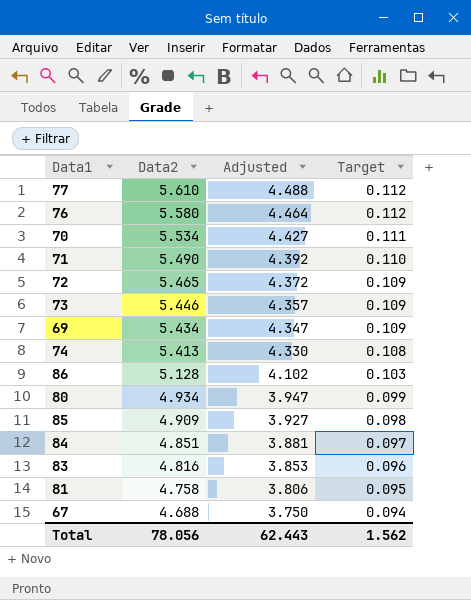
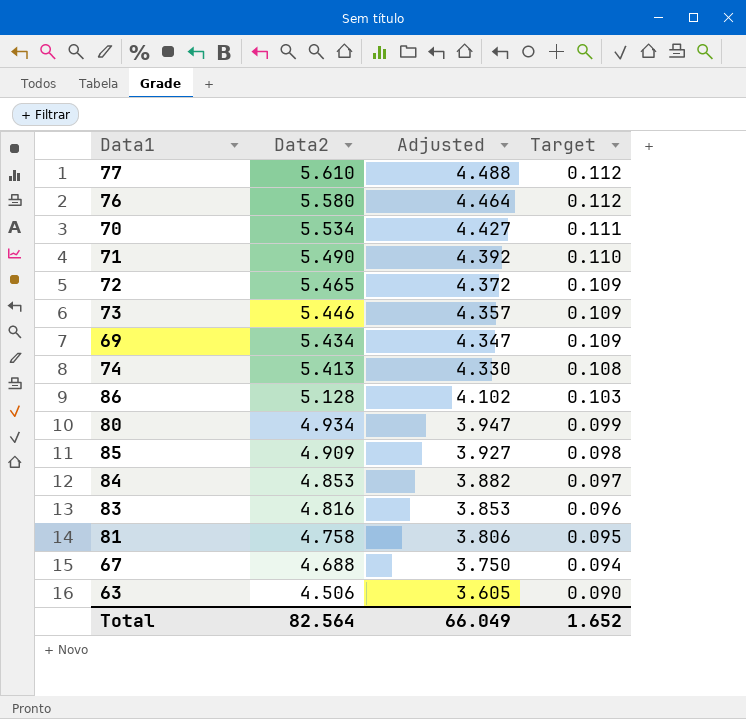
84 | Data2: 4.851 -> 4.853
84 | Adjusted: 3.881 -> 3.882
row 63: none -> 4.506 | 3.605 | 0.090
Total | Data2: 78.056 -> 82.564
Total | Adjusted: 62.443 -> 66.049
Total | Target: 1.562 -> 1.652

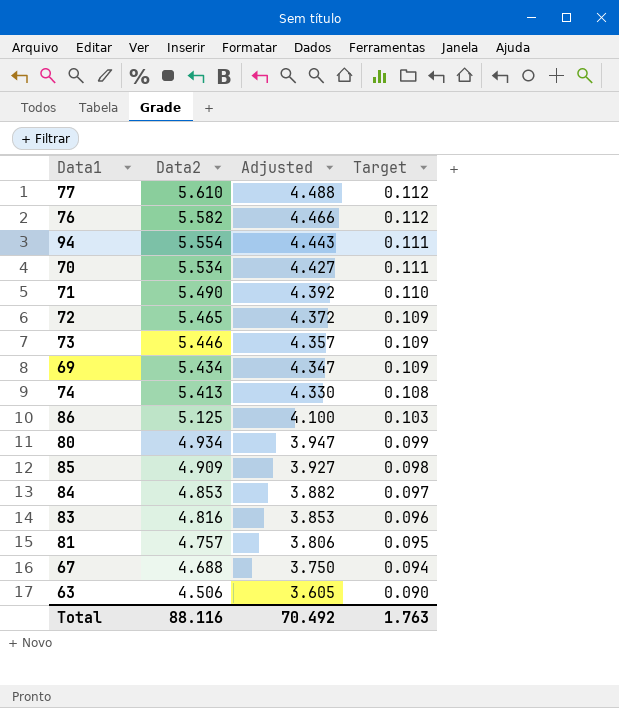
76 | Data2: 5.580 -> 5.582
76 | Adjusted: 4.464 -> 4.466
row 94: none -> 5.554 | 4.443 | 0.111
86 | Data2: 5.128 -> 5.125
86 | Adjusted: 4.102 -> 4.100
81 | Data2: 4.758 -> 4.757
Total | Data2: 82.564 -> 88.116
Total | Adjusted: 66.049 -> 70.492
Total | Target: 1.652 -> 1.763

